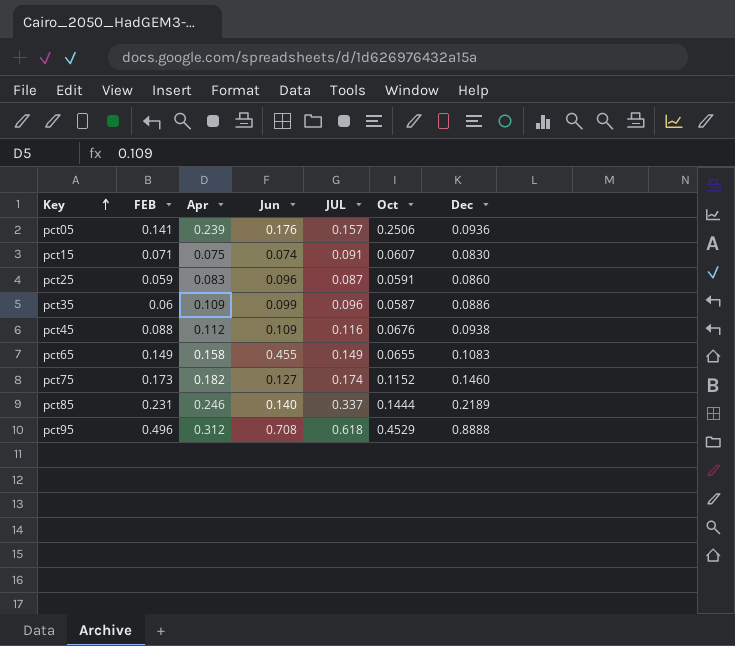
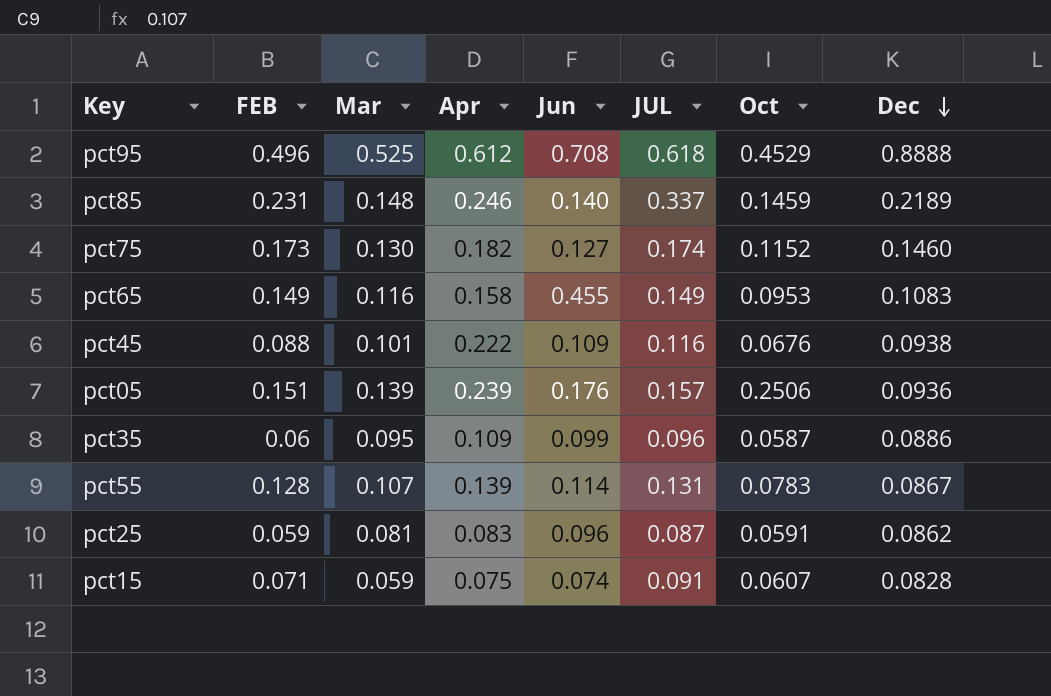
row order: Key ascending -> Dec descending
column Mar | position: none -> 3
pct95 | Apr: 0.312 -> 0.612
pct85 | Oct: 0.1444 -> 0.1459
pct65 | Oct: 0.0655 -> 0.0953
pct45 | Apr: 0.112 -> 0.222
pct05 | FEB: 0.141 -> 0.151
row pct55: none -> 0.128 | 0.107 | 0.139 | 0.114 | 0.131 | 0.0783 | 0.0867
pct25 | Dec: 0.0860 -> 0.0862
pct15 | Dec: 0.0830 -> 0.0828

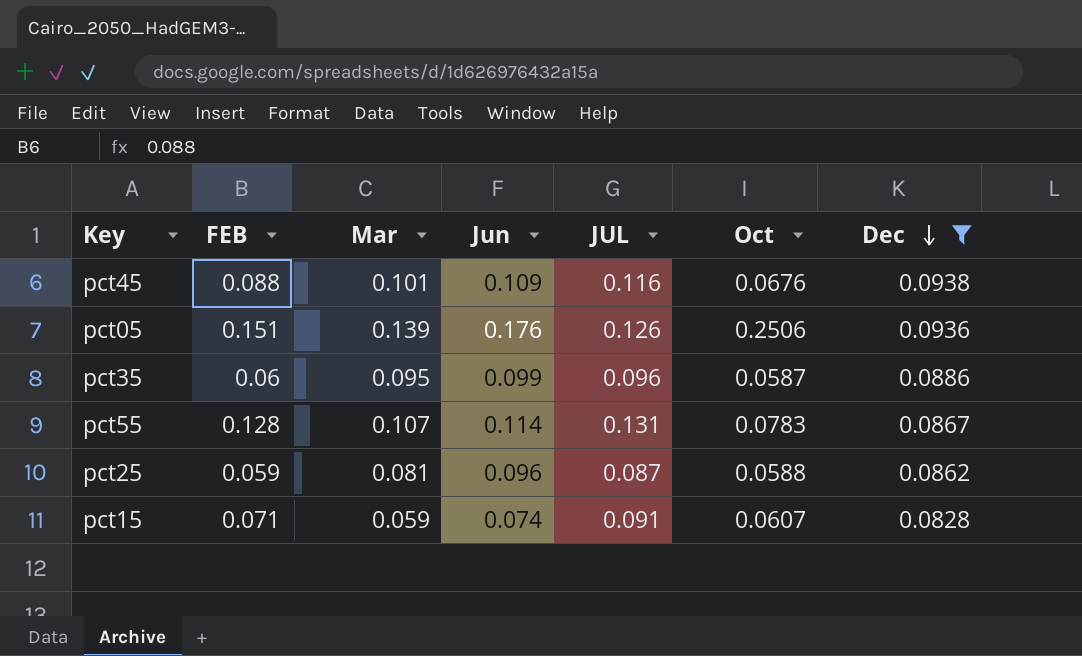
filter: none -> Dec <= 0.0938
column Apr | position: 4 -> none
pct05 | JUL: 0.157 -> 0.126
pct25 | Oct: 0.0591 -> 0.0588

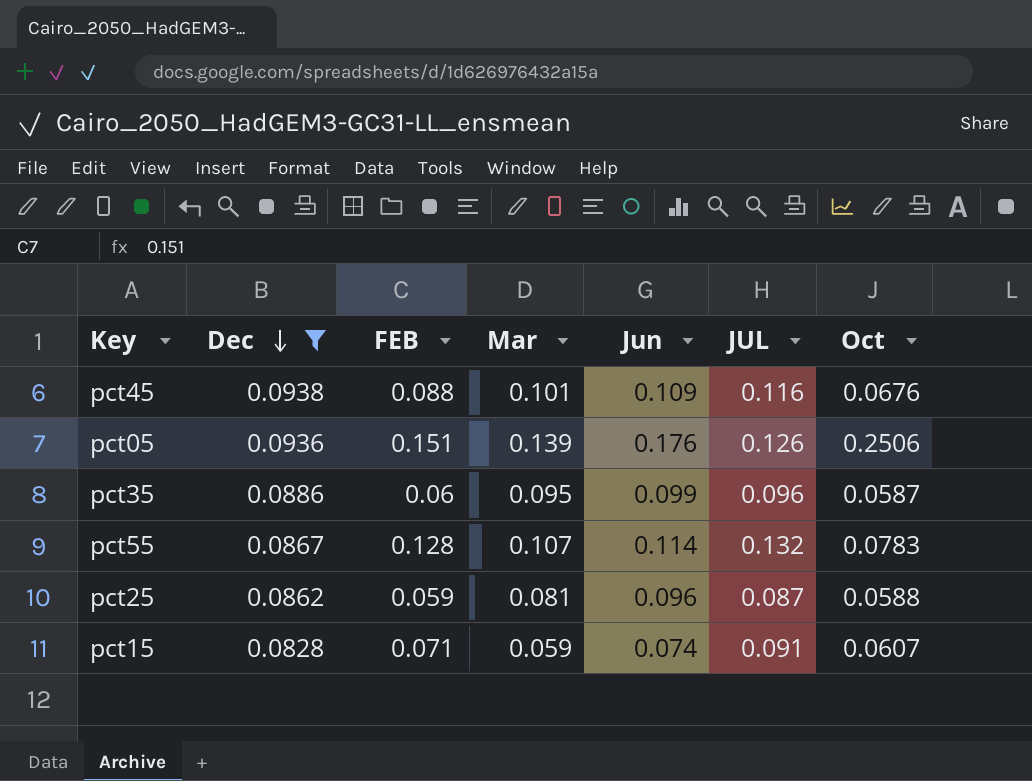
column Dec | position: 7 -> 2
pct55 | JUL: 0.131 -> 0.132

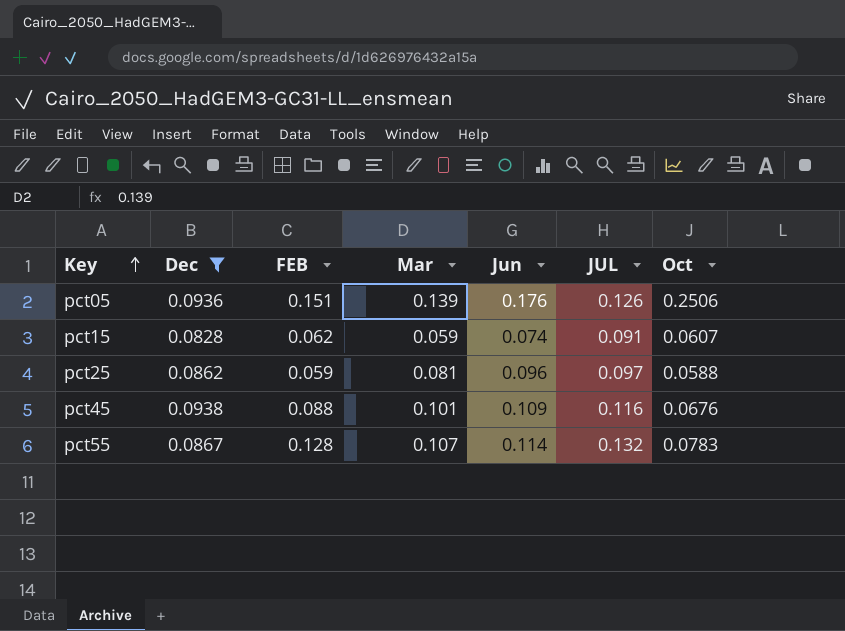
row order: Dec descending -> Key ascending
row pct35: 0.0886 | 0.06 | 0.095 | 0.099 | 0.096 | 0.0587 -> none
pct15 | FEB: 0.071 -> 0.062
pct25 | JUL: 0.087 -> 0.097

